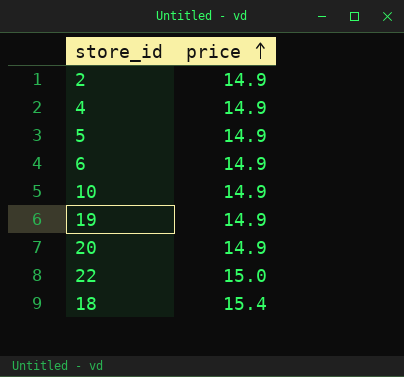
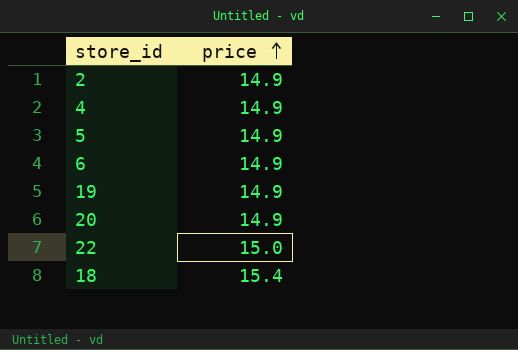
row 10: 14.9 -> none

